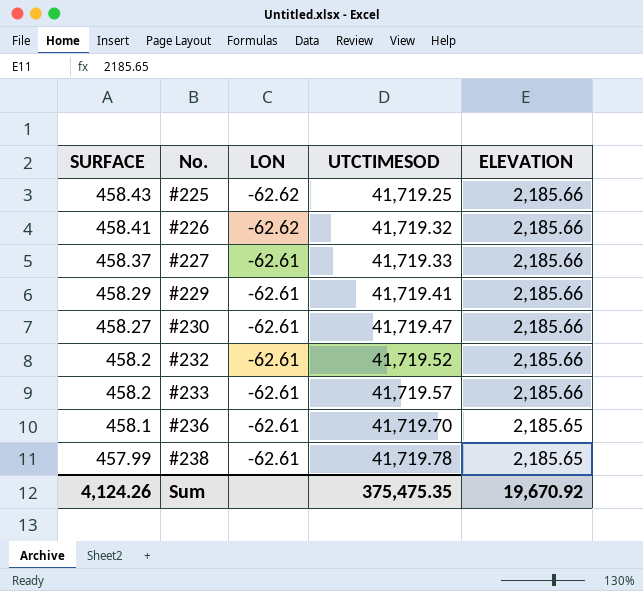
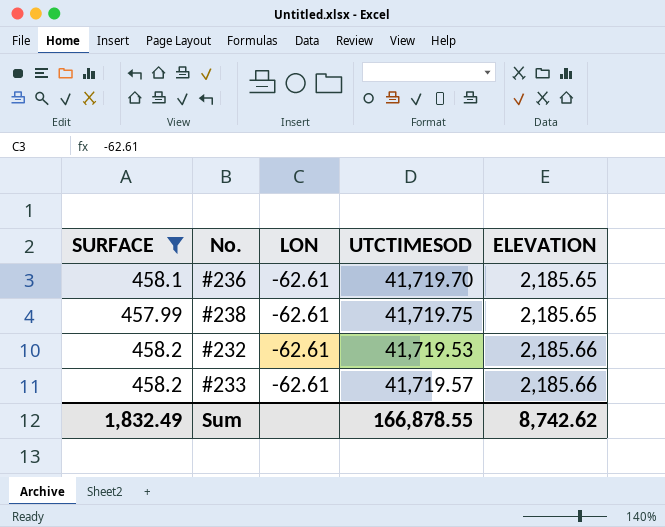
filter: none -> SURFACE <= 458.2
row order: SURFACE descending -> ELEVATION ascending
#238 | UTCTIMESOD: 41,719.78 -> 41,719.75
#232 | UTCTIMESOD: 41,719.52 -> 41,719.53
Sum | SURFACE: 4,124.26 -> 1,832.49
Sum | UTCTIMESOD: 375,475.35 -> 166,878.55
Sum | ELEVATION: 19,670.92 -> 8,742.62

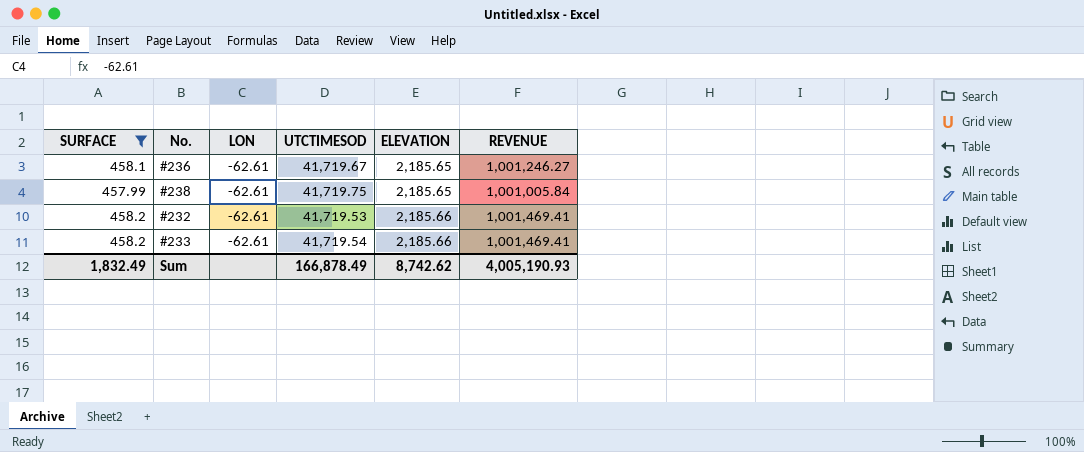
column REVENUE | formula: none -> [SURFACE] * [ELEVATION]
#236 | UTCTIMESOD: 41,719.70 -> 41,719.67
#233 | UTCTIMESOD: 41,719.57 -> 41,719.54
Sum | UTCTIMESOD: 166,878.55 -> 166,878.49

